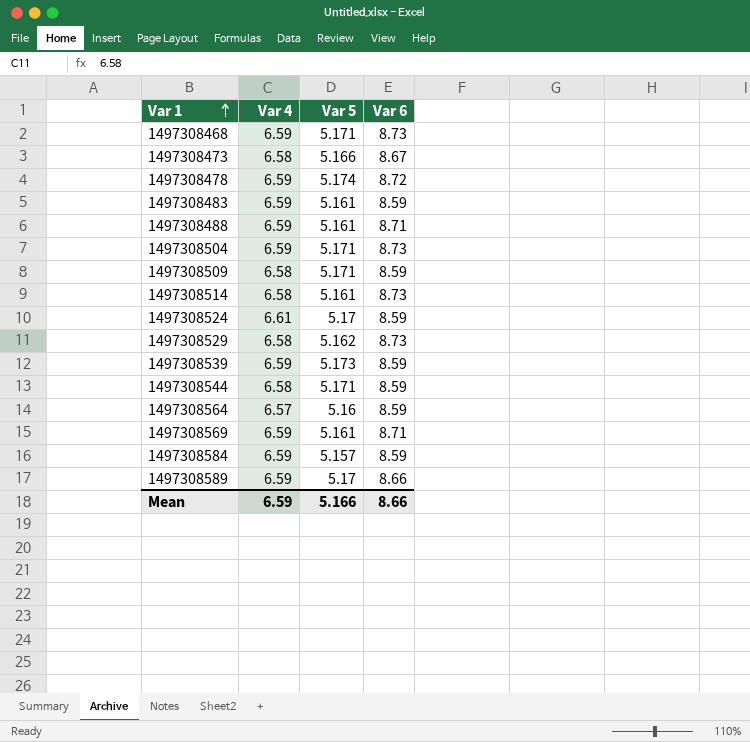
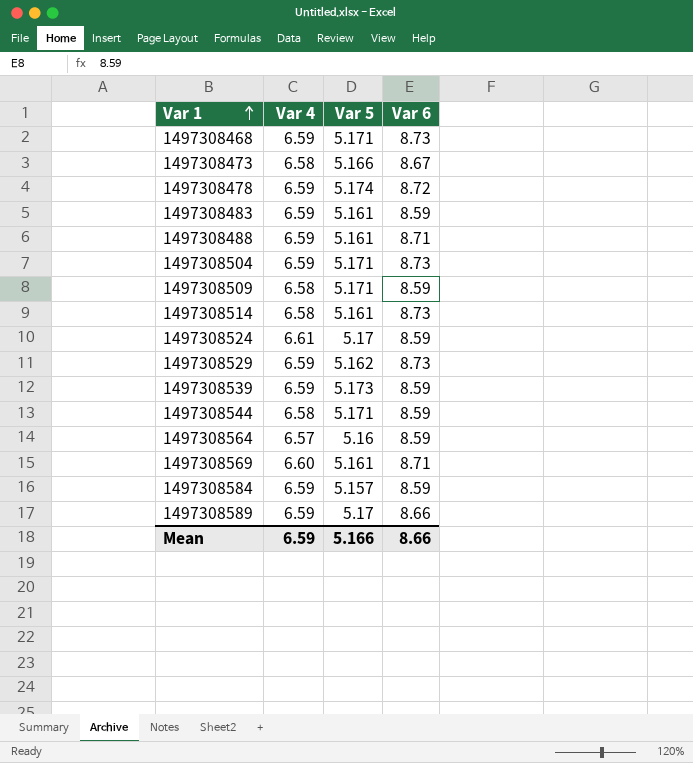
1497308529 | Var 4: 6.58 -> 6.59
1497308569 | Var 4: 6.59 -> 6.60

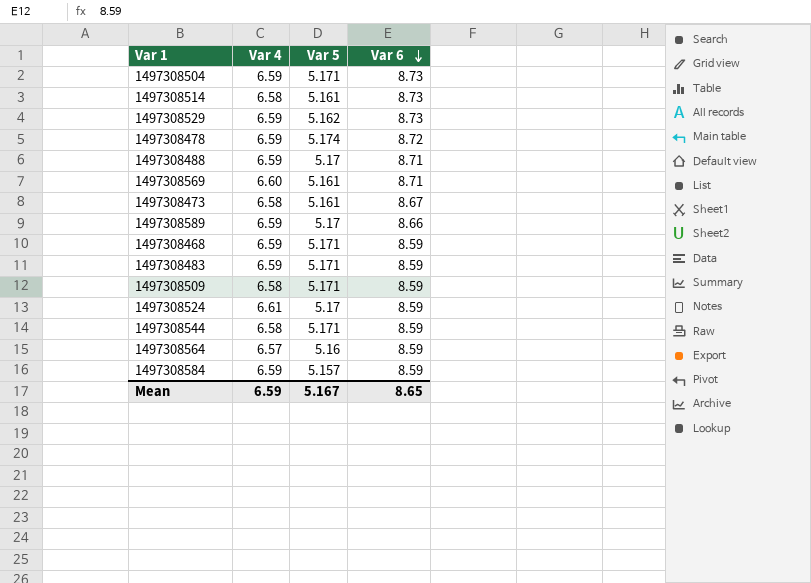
row order: Var 1 ascending -> Var 6 descending
row 1497308539: 6.59 | 5.173 | 8.59 -> none
1497308488 | Var 5: 5.161 -> 5.17
1497308473 | Var 5: 5.166 -> 5.161
1497308468 | Var 6: 8.73 -> 8.59
1497308483 | Var 5: 5.161 -> 5.171
Mean | Var 5: 5.166 -> 5.167
Mean | Var 6: 8.66 -> 8.65

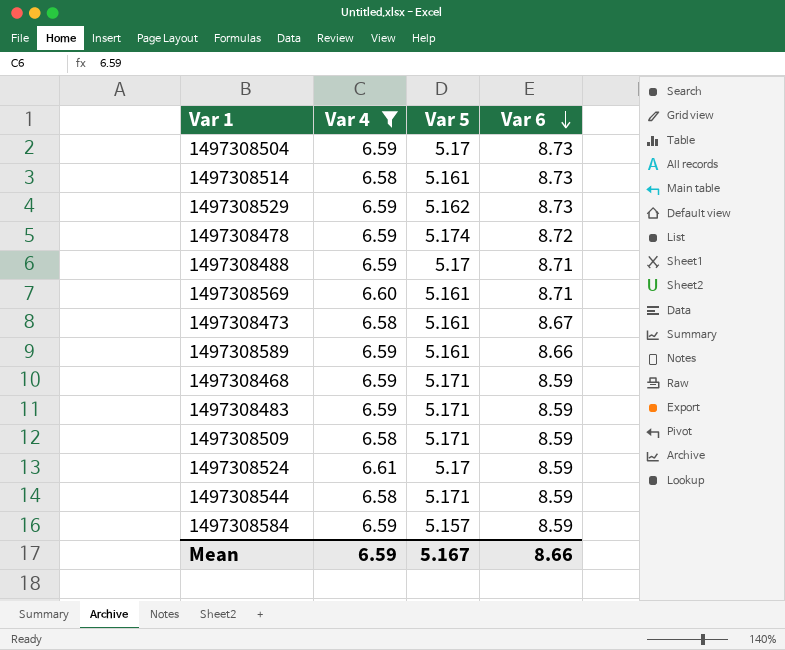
filter: none -> Var 4 != 6.57
1497308504 | Var 5: 5.171 -> 5.17
1497308589 | Var 5: 5.17 -> 5.161
Mean | Var 6: 8.65 -> 8.66

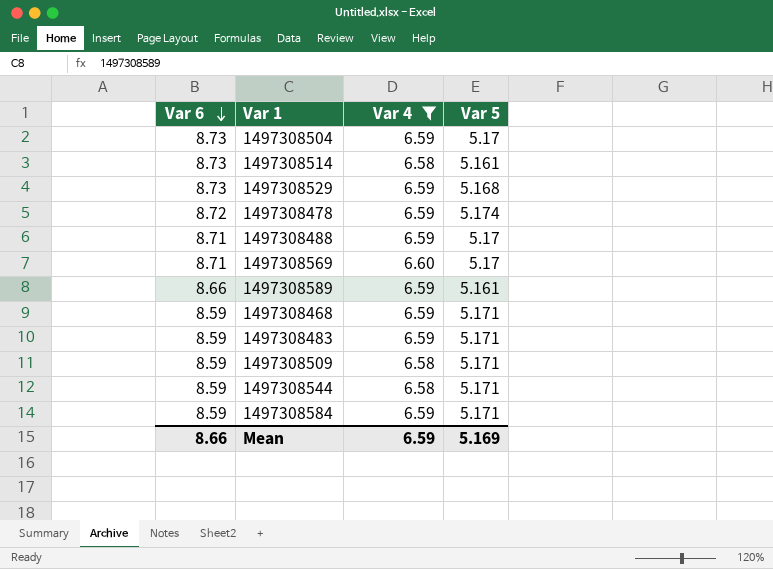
column Var 6 | position: 4 -> 1
row 1497308473: 6.58 | 5.161 | 8.67 -> none
row 1497308524: 6.61 | 5.17 | 8.59 -> none
1497308529 | Var 5: 5.162 -> 5.168
1497308569 | Var 5: 5.161 -> 5.17
1497308584 | Var 5: 5.157 -> 5.171
Mean | Var 5: 5.167 -> 5.169

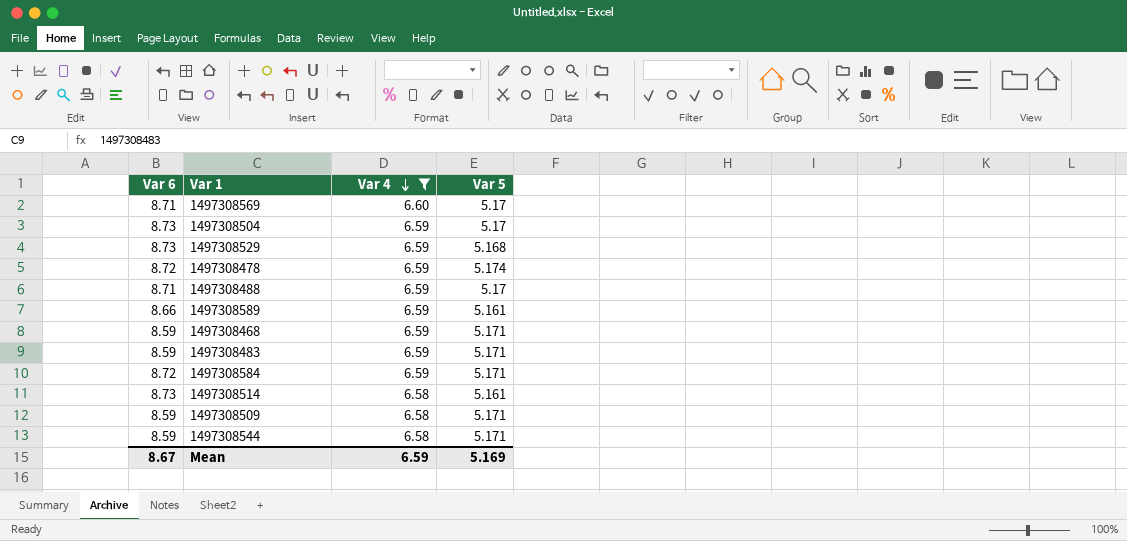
row order: Var 6 descending -> Var 4 descending
1497308584 | Var 6: 8.59 -> 8.72
Mean | Var 6: 8.66 -> 8.67

